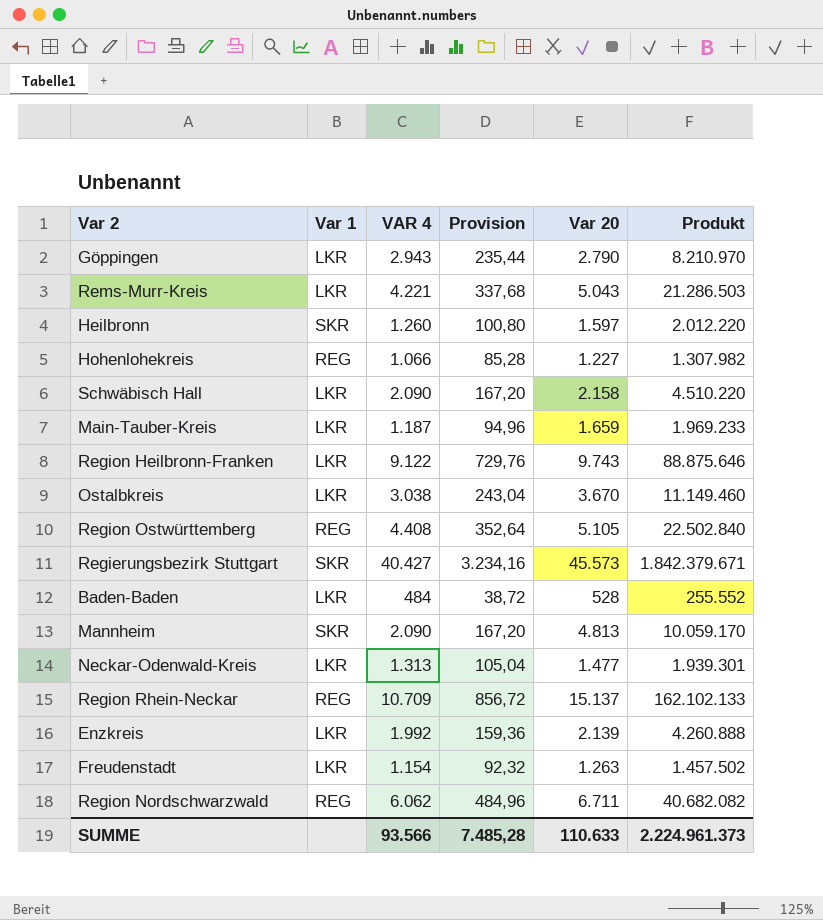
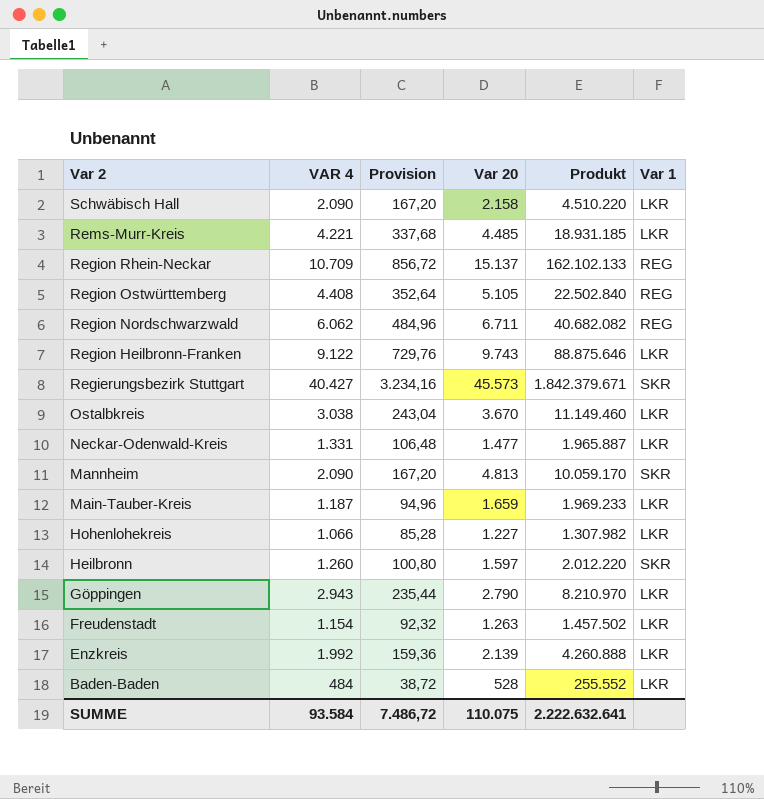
row order: none -> Var 2 descending
column Var 1 | position: 2 -> 6
Rems-Murr-Kreis | Var 20: 5.043 -> 4.485
Rems-Murr-Kreis | Produkt: 21.286.503 -> 18.931.185
Neckar-Odenwald-Kreis | VAR 4: 1.313 -> 1.331
Neckar-Odenwald-Kreis | Provision: 105,04 -> 106,48
Neckar-Odenwald-Kreis | Produkt: 1.939.301 -> 1.965.887
Hohenlohekreis | Var 1: REG -> LKR
SUMME | VAR 4: 93.566 -> 93.584
SUMME | Provision: 7.485,28 -> 7.486,72
SUMME | Var 20: 110.633 -> 110.075
SUMME | Produkt: 2.224.961.373 -> 2.222.632.641

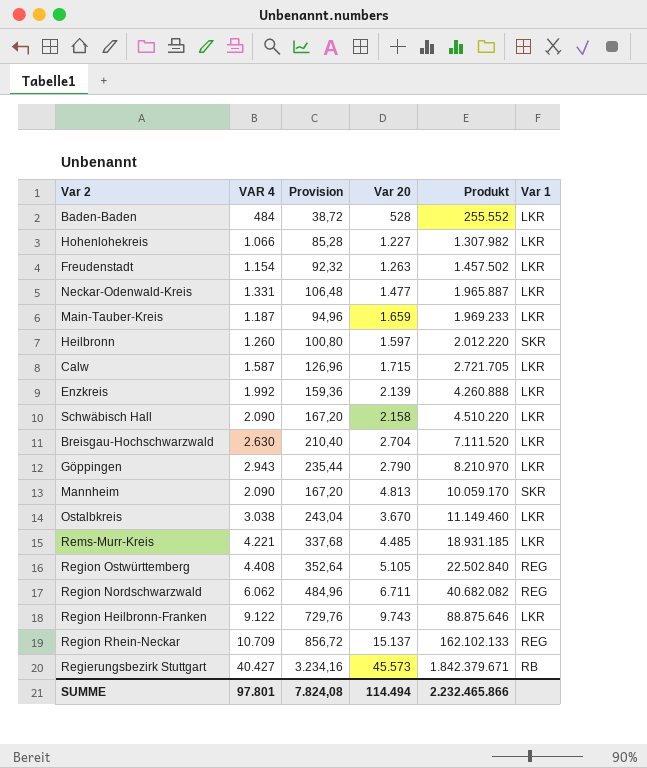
row order: Var 2 descending -> Produkt ascending
row Calw: none -> 1.587 | 126,96 | 1.715 | 2.721.705 | LKR
row Breisgau-Hochschwarzwald: none -> 2.630 | 210,40 | 2.704 | 7.111.520 | LKR
Regierungsbezirk Stuttgart | Var 1: SKR -> RB
SUMME | VAR 4: 93.584 -> 97.801
SUMME | Provision: 7.486,72 -> 7.824,08
SUMME | Var 20: 110.075 -> 114.494
SUMME | Produkt: 2.222.632.641 -> 2.232.465.866

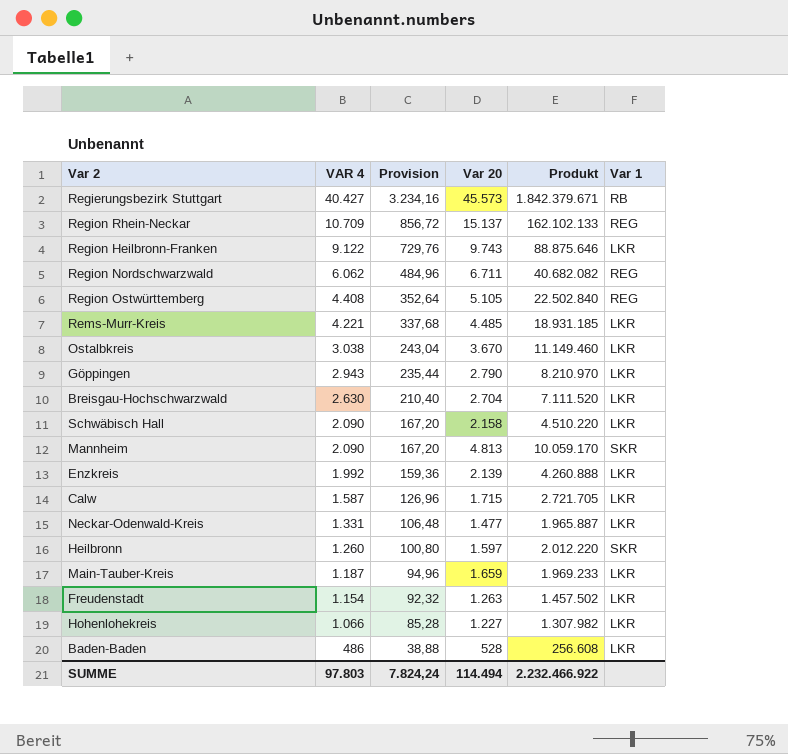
row order: Produkt ascending -> VAR 4 descending
Baden-Baden | VAR 4: 484 -> 486
Baden-Baden | Provision: 38,72 -> 38,88
Baden-Baden | Produkt: 255.552 -> 256.608
SUMME | VAR 4: 97.801 -> 97.803
SUMME | Provision: 7.824,08 -> 7.824,24
SUMME | Produkt: 2.232.465.866 -> 2.232.466.922

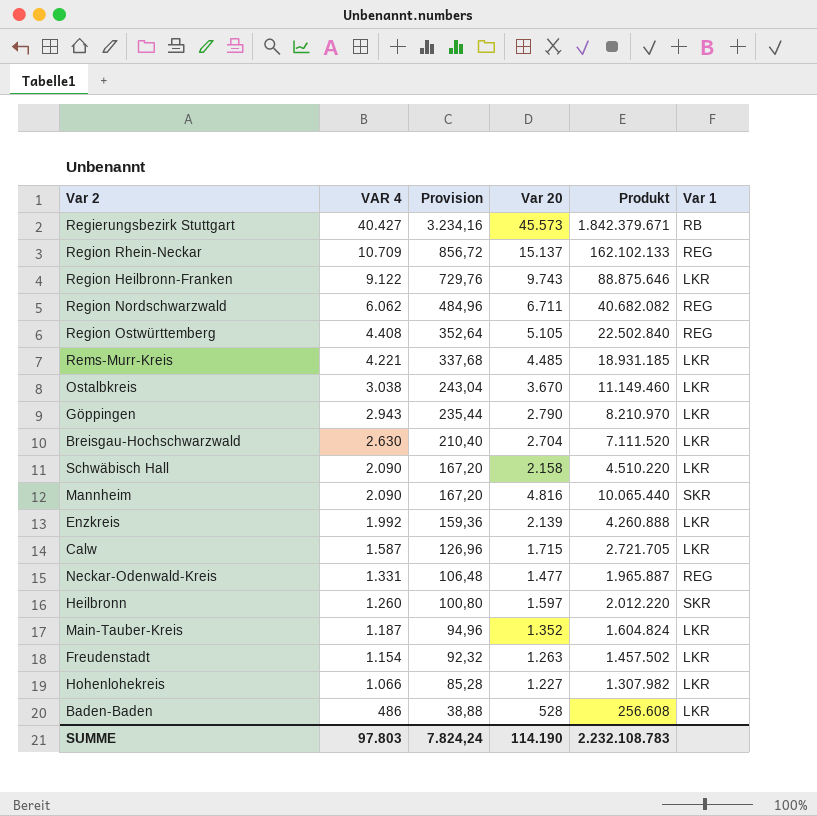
Mannheim | Var 20: 4.813 -> 4.816
Mannheim | Produkt: 10.059.170 -> 10.065.440
Neckar-Odenwald-Kreis | Var 1: LKR -> REG
Main-Tauber-Kreis | Var 20: 1.659 -> 1.352
Main-Tauber-Kreis | Produkt: 1.969.233 -> 1.604.824
SUMME | Var 20: 114.494 -> 114.190
SUMME | Produkt: 2.232.466.922 -> 2.232.108.783

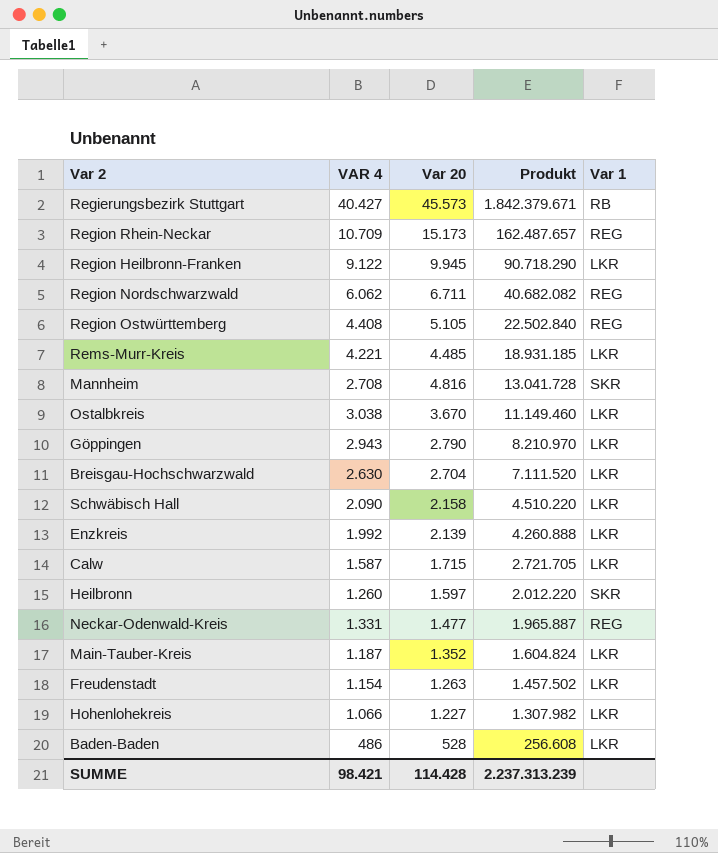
row order: VAR 4 descending -> Produkt descending
column Provision | formula: [VAR 4] * 0,08 -> none
Region Rhein-Neckar | Var 20: 15.137 -> 15.173
Region Rhein-Neckar | Produkt: 162.102.133 -> 162.487.657
Region Heilbronn-Franken | Var 20: 9.743 -> 9.945
Region Heilbronn-Franken | Produkt: 88.875.646 -> 90.718.290
Mannheim | VAR 4: 2.090 -> 2.708
Mannheim | Produkt: 10.065.440 -> 13.041.728
SUMME | VAR 4: 97.803 -> 98.421
SUMME | Var 20: 114.190 -> 114.428
SUMME | Produkt: 2.232.108.783 -> 2.237.313.239

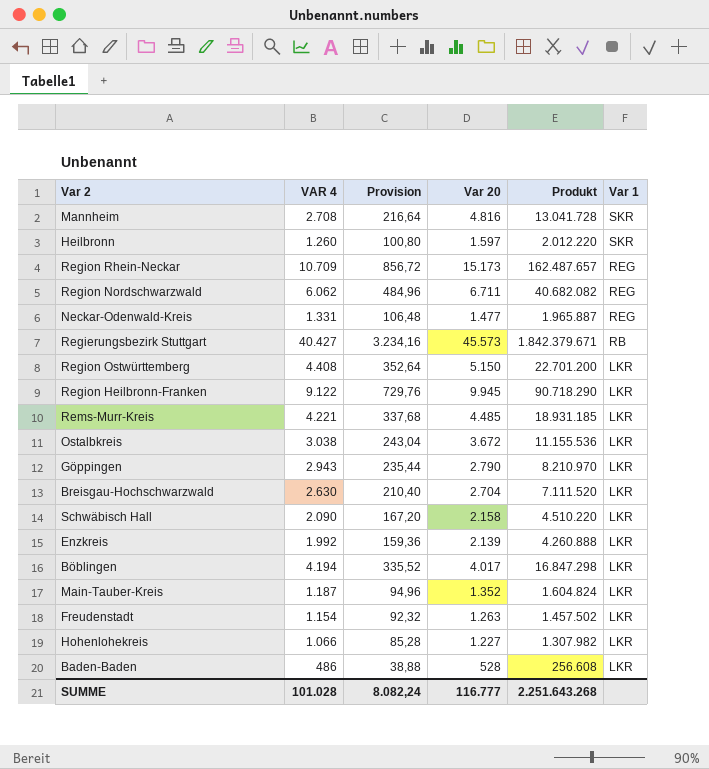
row order: Produkt descending -> Var 1 descending
column Provision | formula: none -> [VAR 4] * 0,08
row Calw: 1.587 | 1.715 | 2.721.705 | LKR -> none
Region Ostwürttemberg | Var 20: 5.105 -> 5.150
Region Ostwürttemberg | Produkt: 22.502.840 -> 22.701.200
Region Ostwürttemberg | Var 1: REG -> LKR
Ostalbkreis | Var 20: 3.670 -> 3.672
Ostalbkreis | Produkt: 11.149.460 -> 11.155.536
row Böblingen: none -> 4.194 | 335,52 | 4.017 | 16.847.298 | LKR
SUMME | VAR 4: 98.421 -> 101.028
SUMME | Var 20: 114.428 -> 116.777
SUMME | Produkt: 2.237.313.239 -> 2.251.643.268

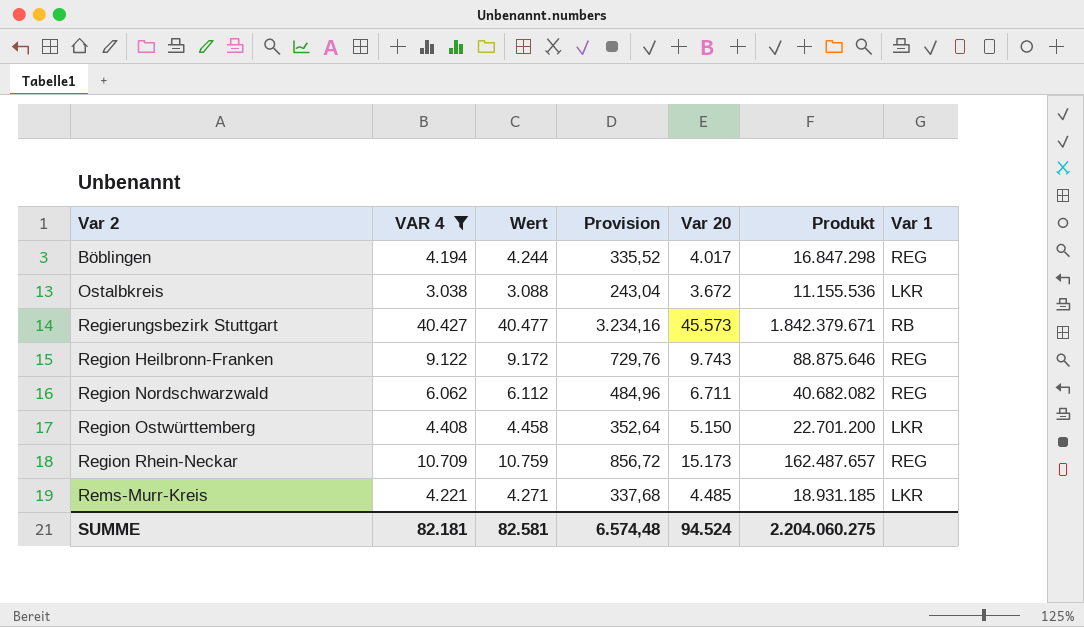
filter: none -> VAR 4 >= 3.038
row order: Var 1 descending -> Var 2 ascending
column Wert | formula: none -> [VAR 4] + 50
Böblingen | Var 1: LKR -> REG
Region Heilbronn-Franken | Var 20: 9.945 -> 9.743
Region Heilbronn-Franken | Produkt: 90.718.290 -> 88.875.646
Region Heilbronn-Franken | Var 1: LKR -> REG
SUMME | VAR 4: 101.028 -> 82.181
SUMME | Provision: 8.082,24 -> 6.574,48
SUMME | Var 20: 116.777 -> 94.524
SUMME | Produkt: 2.251.643.268 -> 2.204.060.275

